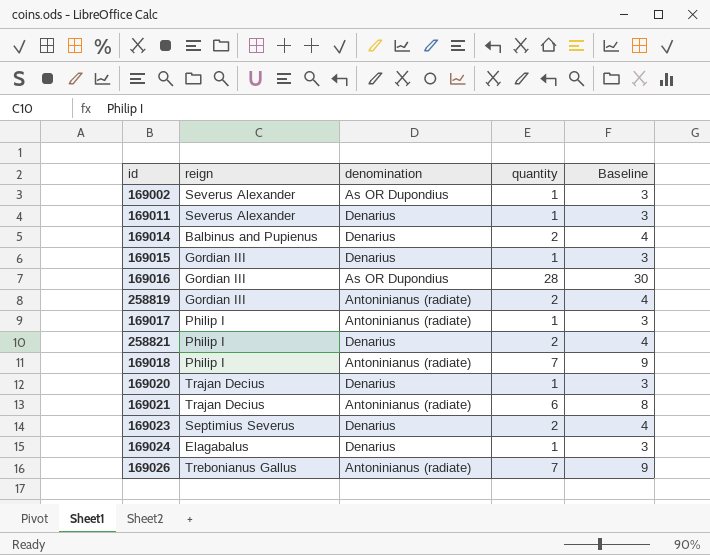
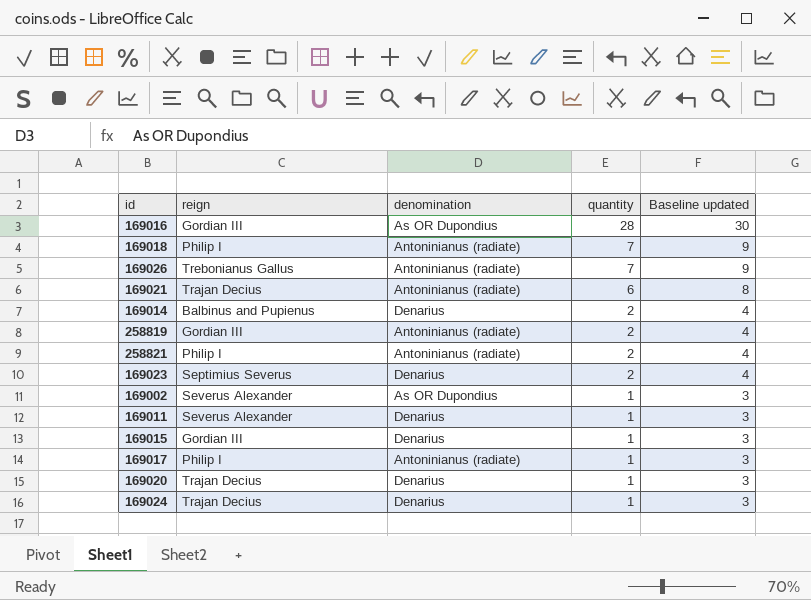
row order: none -> quantity descending
column name: Baseline -> Baseline updated
258821 | denomination: Denarius -> Antoninianus (radiate)
169024 | reign: Elagabalus -> Trajan Decius

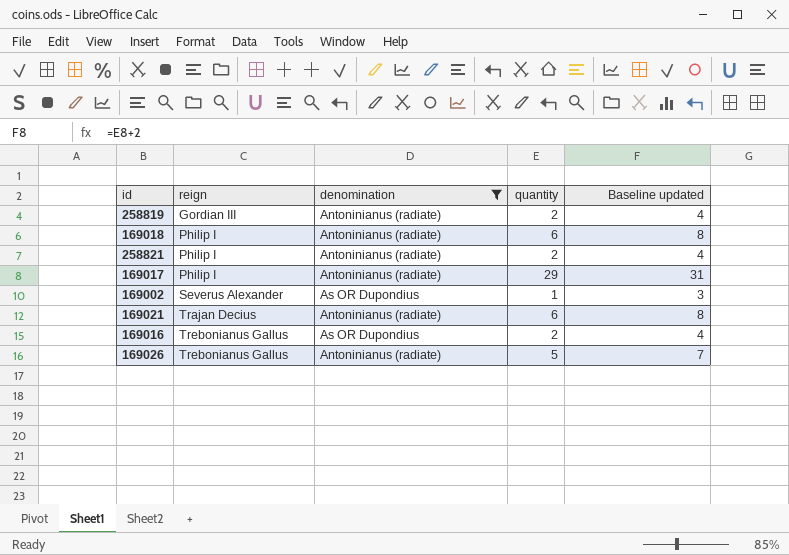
filter: none -> denomination != Denarius
row order: quantity descending -> reign ascending
169018 | quantity: 7 -> 6
169018 | Baseline updated: 9 -> 8
169017 | quantity: 1 -> 29
169017 | Baseline updated: 3 -> 31
169016 | reign: Gordian III -> Trebonianus Gallus
169016 | quantity: 28 -> 2
169016 | Baseline updated: 30 -> 4
169026 | quantity: 7 -> 5
169026 | Baseline updated: 9 -> 7

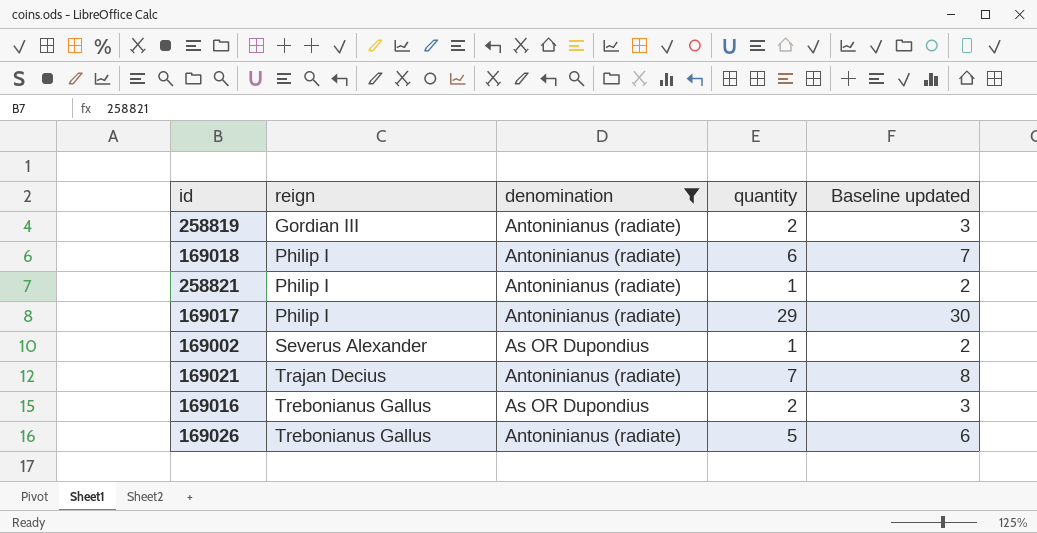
column Baseline updated | formula: [quantity] + 2 -> [quantity] + 1
258821 | quantity: 2 -> 1
169021 | quantity: 6 -> 7

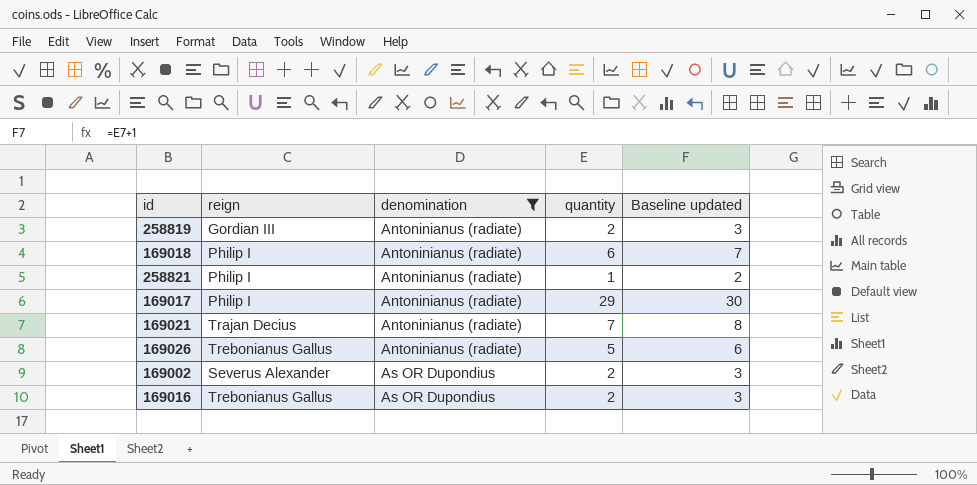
row order: reign ascending -> denomination ascending
169002 | quantity: 1 -> 2
169002 | Baseline updated: 2 -> 3

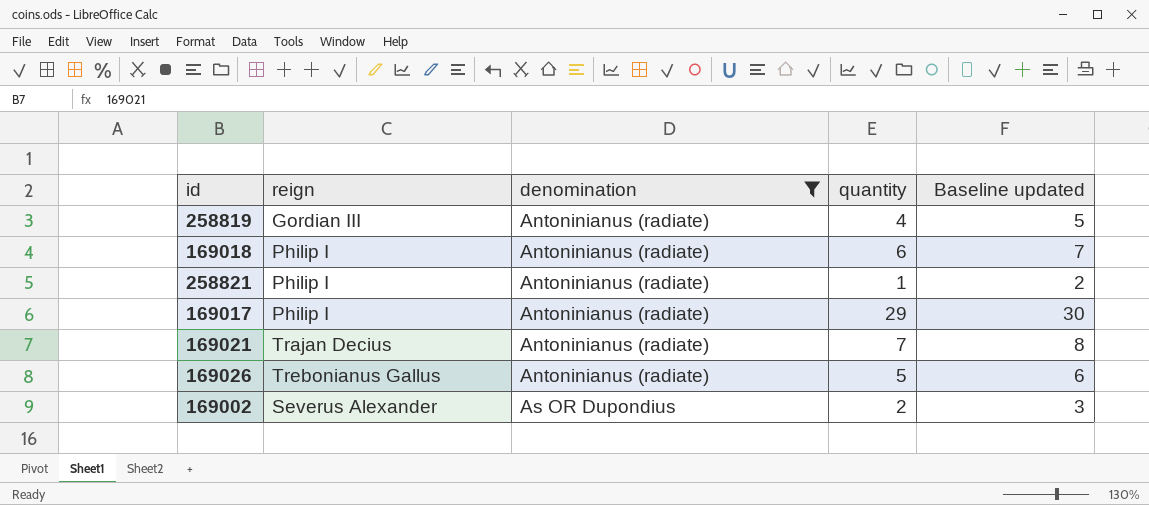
row 169016: Trebonianus Gallus | As OR Dupondius | 2 | 3 -> none
258819 | quantity: 2 -> 4
258819 | Baseline updated: 3 -> 5

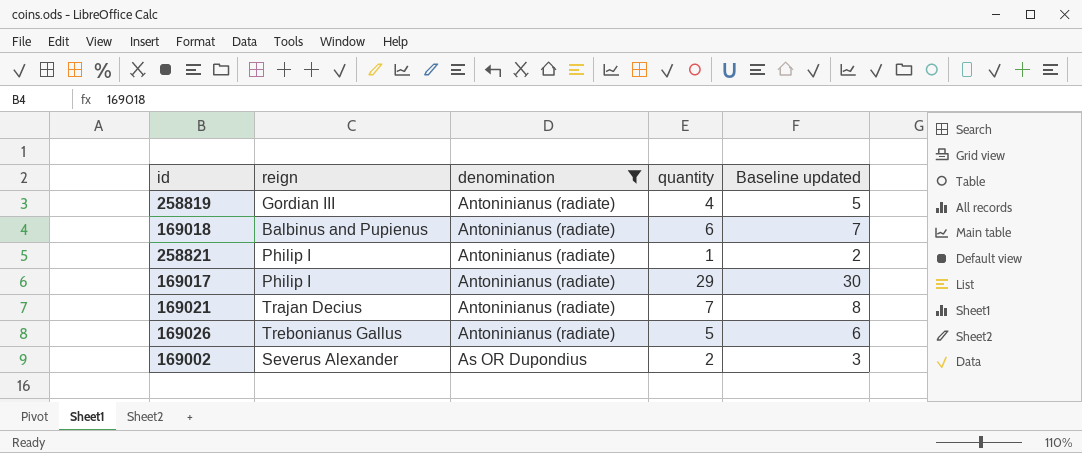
169018 | reign: Philip I -> Balbinus and Pupienus

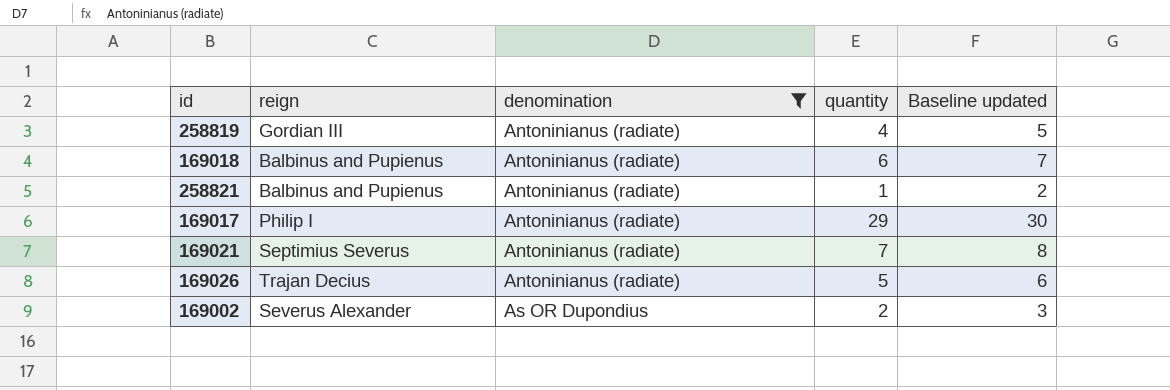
258821 | reign: Philip I -> Balbinus and Pupienus
169021 | reign: Trajan Decius -> Septimius Severus
169026 | reign: Trebonianus Gallus -> Trajan Decius

